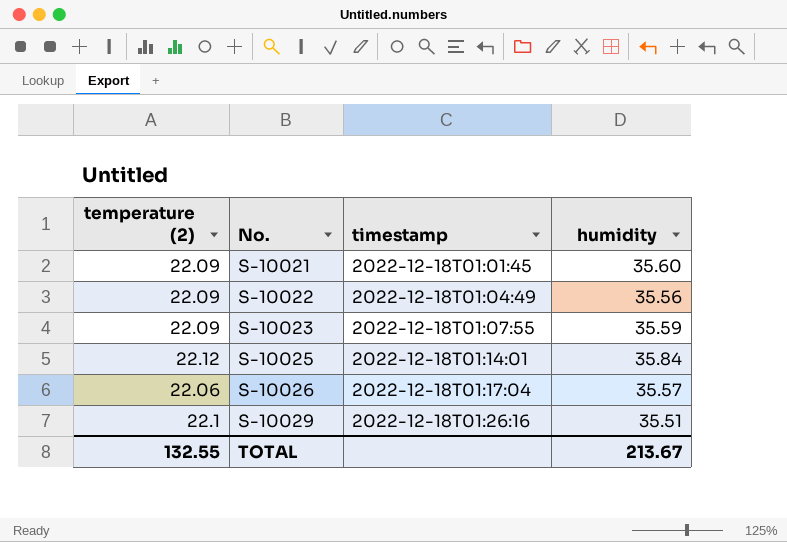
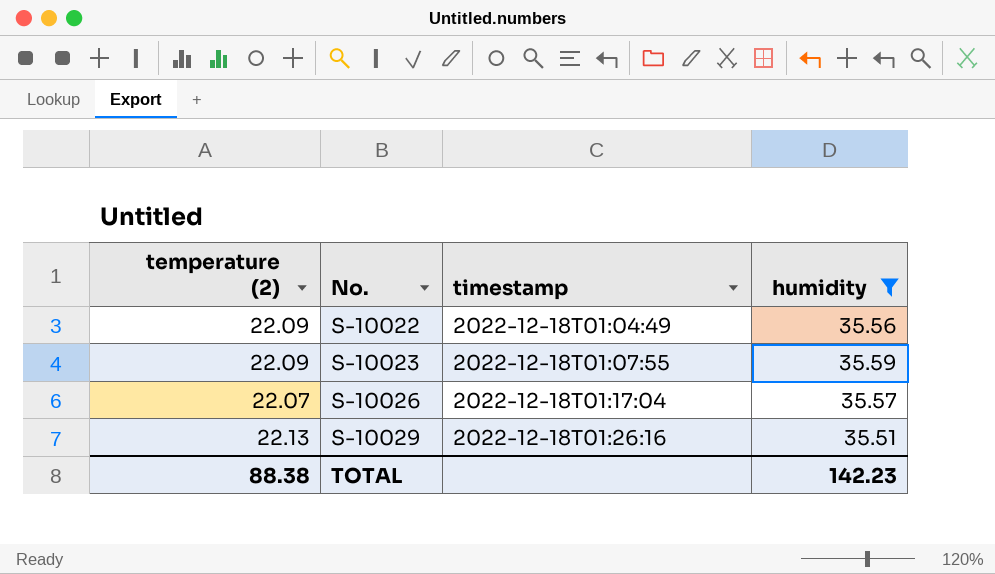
filter: none -> humidity <= 35.59
S-10026 | temperature (2): 22.06 -> 22.07
S-10029 | temperature (2): 22.1 -> 22.13
TOTAL | temperature (2): 132.55 -> 88.38
TOTAL | humidity: 213.67 -> 142.23

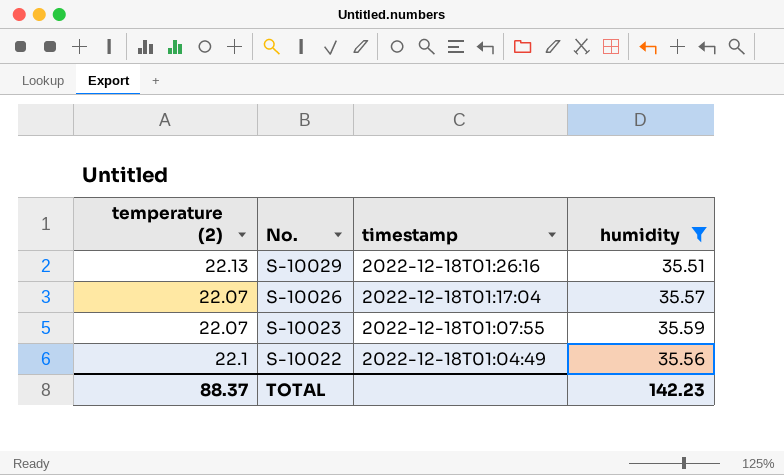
row order: No. ascending -> No. descending
S-10023 | temperature (2): 22.09 -> 22.07
S-10022 | temperature (2): 22.09 -> 22.1
TOTAL | temperature (2): 88.38 -> 88.37

